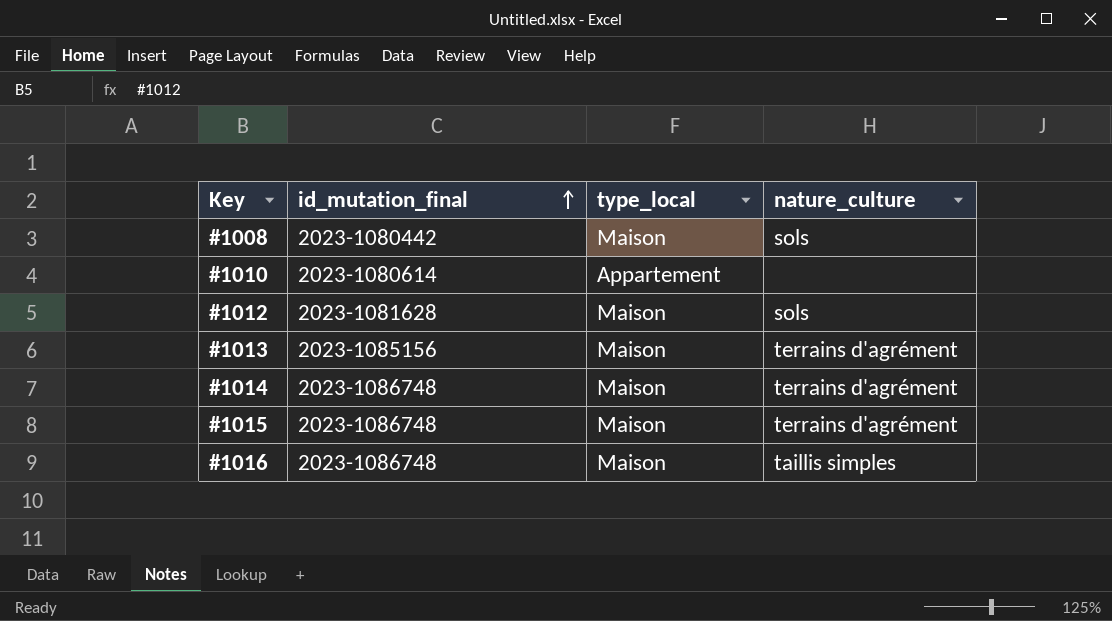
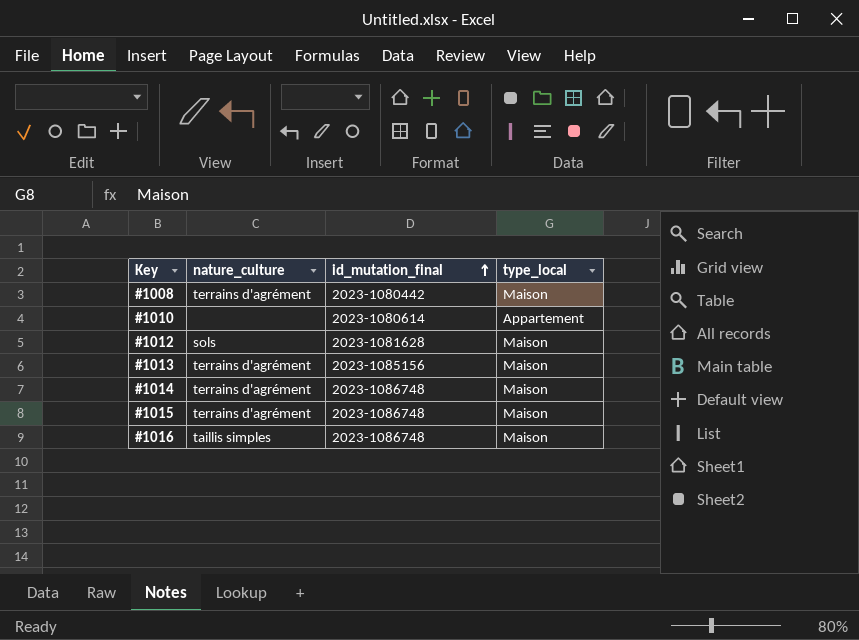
column nature_culture | position: 4 -> 2
#1008 | nature_culture: sols -> terrains d'agrément

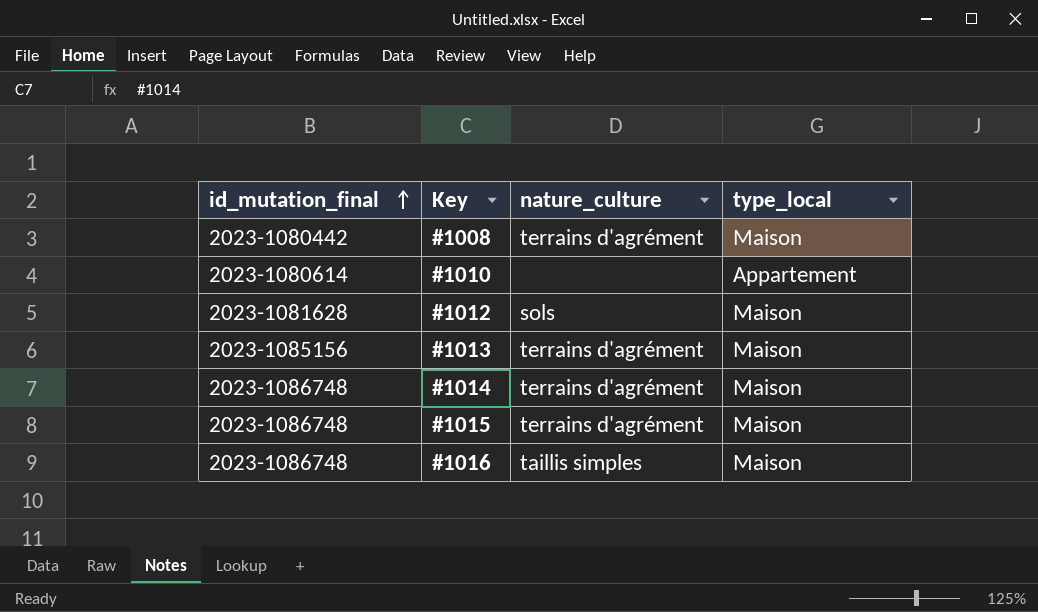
column id_mutation_final | position: 3 -> 1

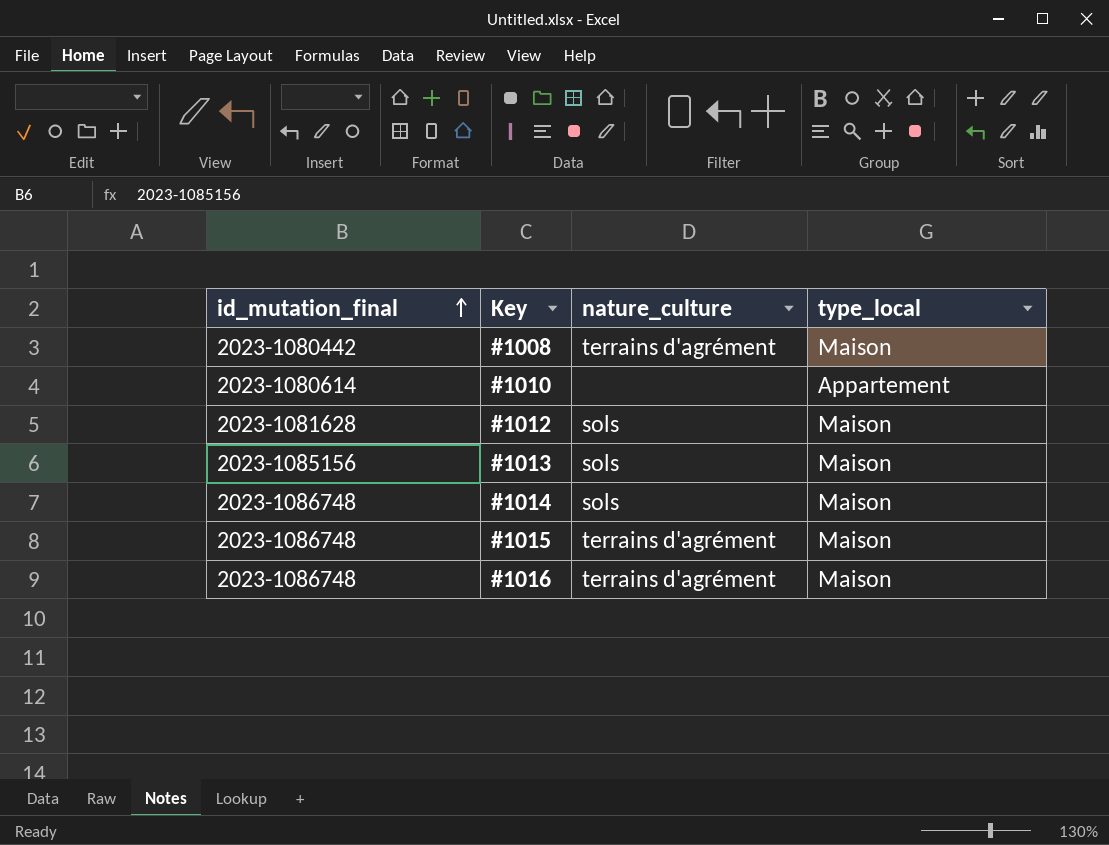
#1013 | nature_culture: terrains d'agrément -> sols
#1014 | nature_culture: terrains d'agrément -> sols
#1016 | nature_culture: taillis simples -> terrains d'agrément

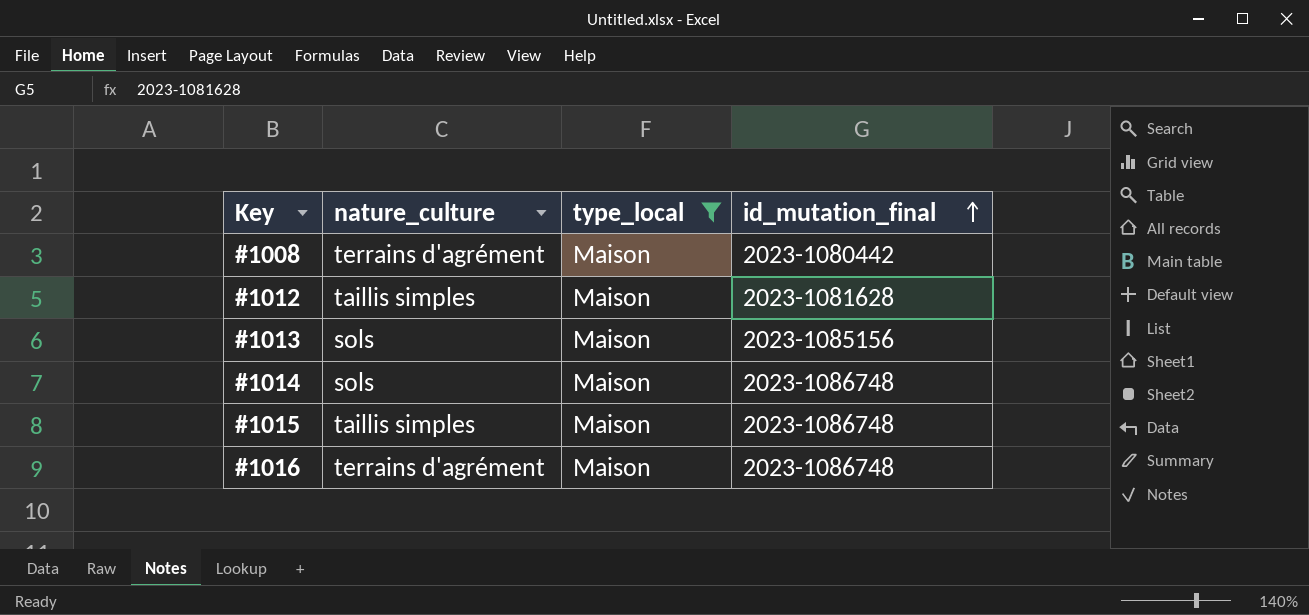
filter: none -> type_local = Maison
column id_mutation_final | position: 1 -> 4
#1012 | nature_culture: sols -> taillis simples
#1015 | nature_culture: terrains d'agrément -> taillis simples

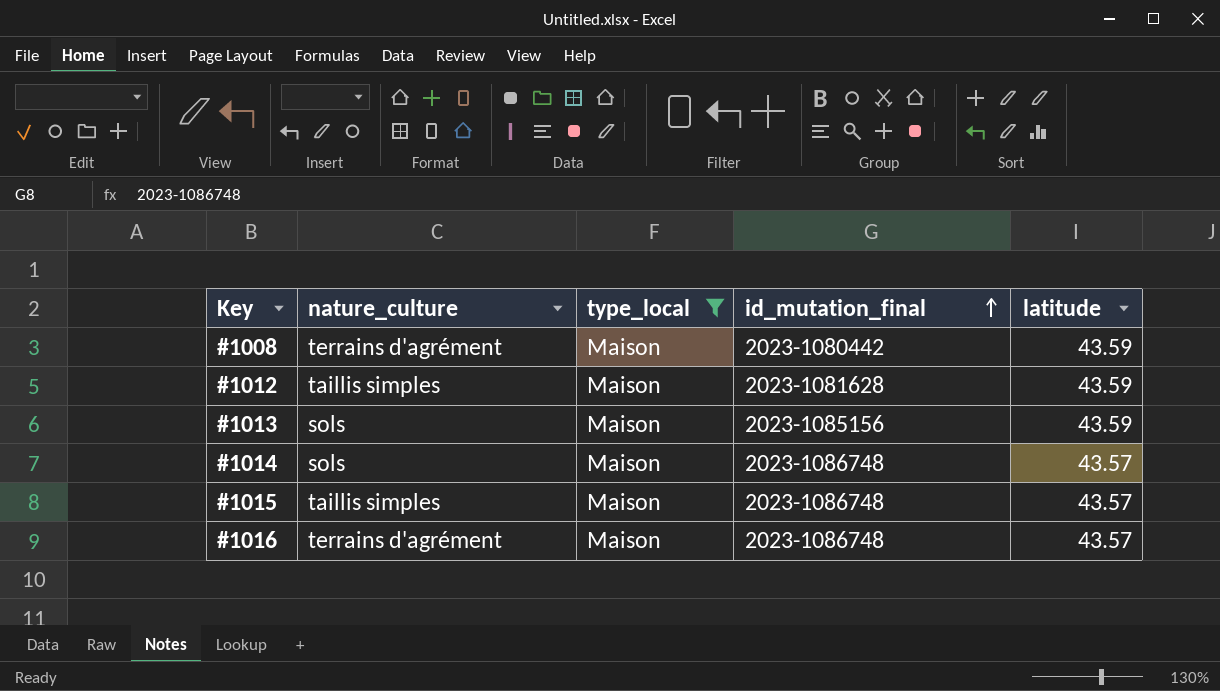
column latitude | position: none -> 5

